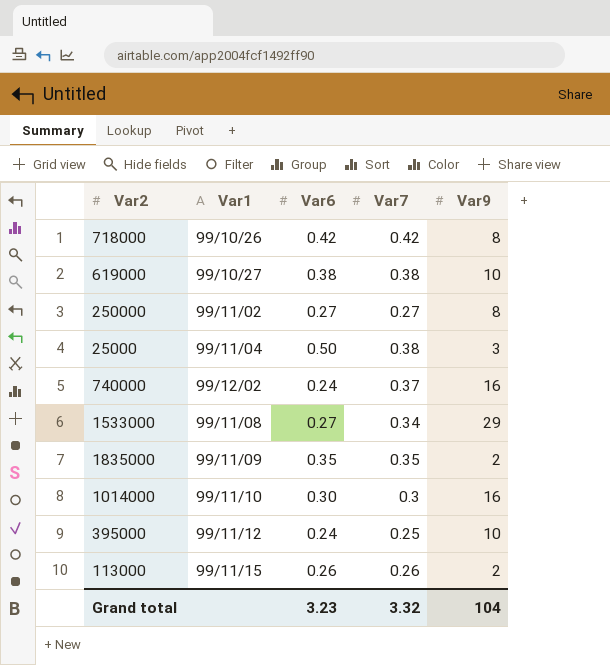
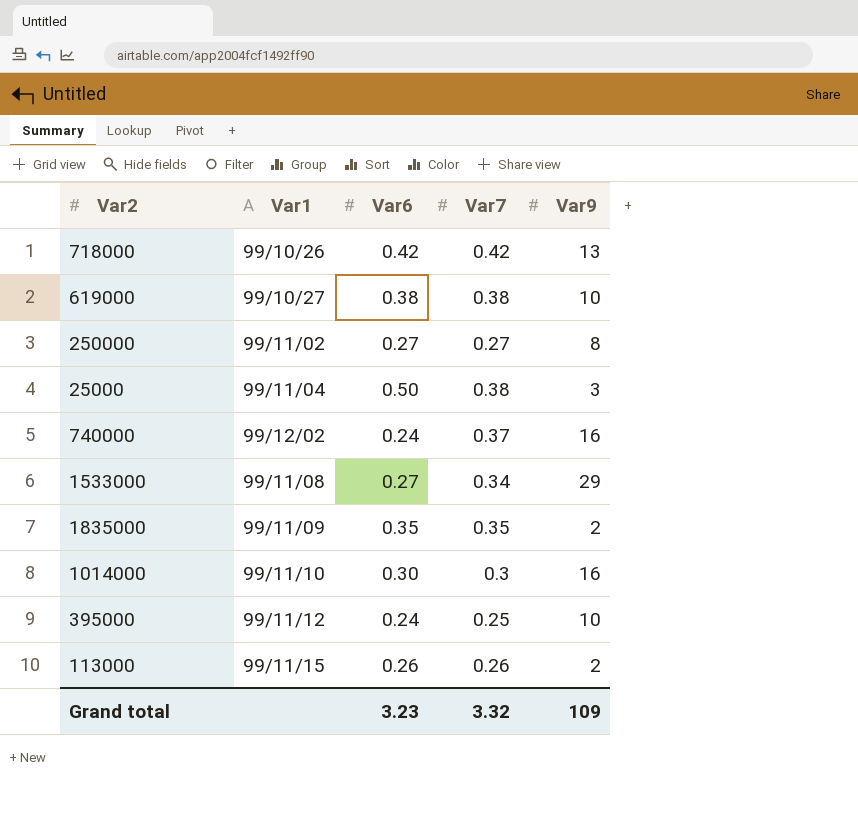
718000 | Var9: 8 -> 13
Grand total | Var9: 104 -> 109

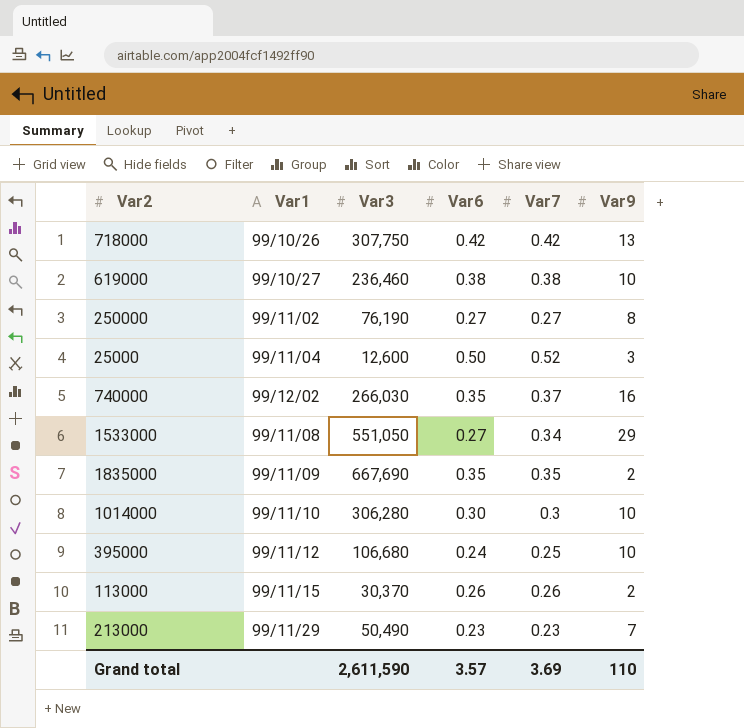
column Var3 | position: none -> 3
25000 | Var7: 0.38 -> 0.52
740000 | Var6: 0.24 -> 0.35
1014000 | Var9: 16 -> 10
row 213000: none -> 99/11/29 | 50,490 | 0.23 | 0.23 | 7
Grand total | Var6: 3.23 -> 3.57
Grand total | Var7: 3.32 -> 3.69
Grand total | Var9: 109 -> 110

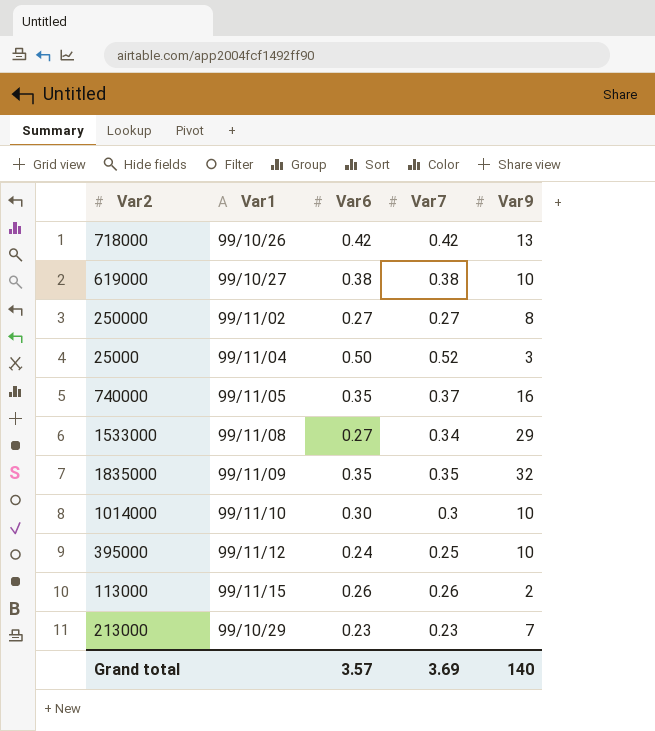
column Var3 | position: 3 -> none
740000 | Var1: 99/12/02 -> 99/11/05
1835000 | Var9: 2 -> 32
213000 | Var1: 99/11/29 -> 99/10/29
Grand total | Var9: 110 -> 140

